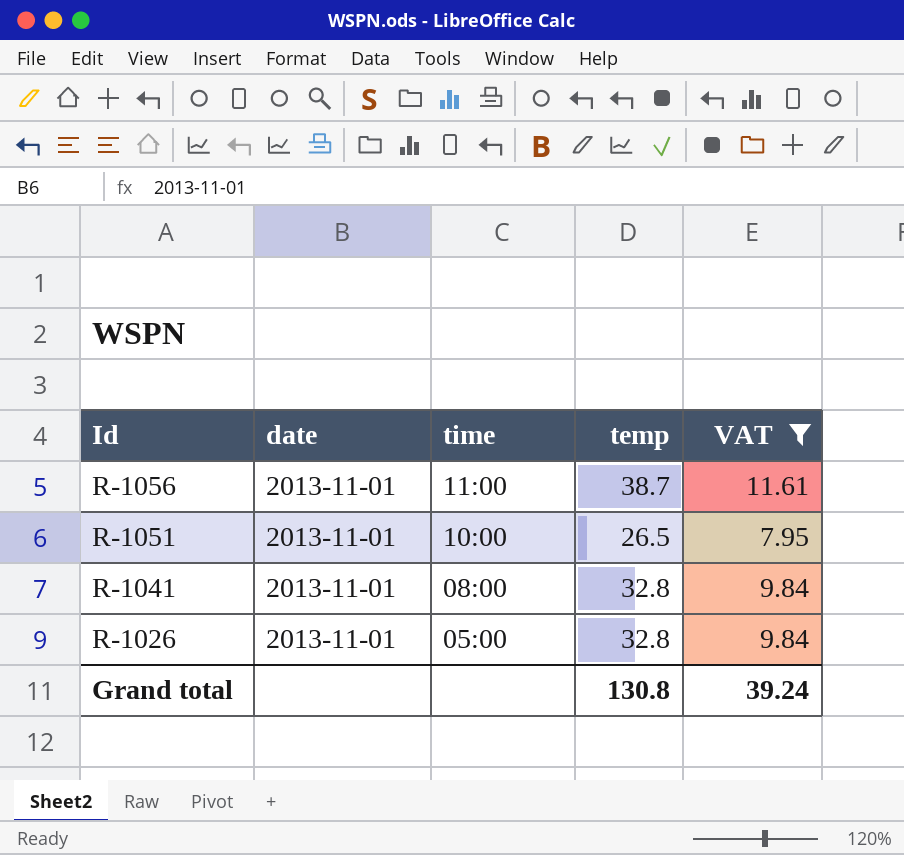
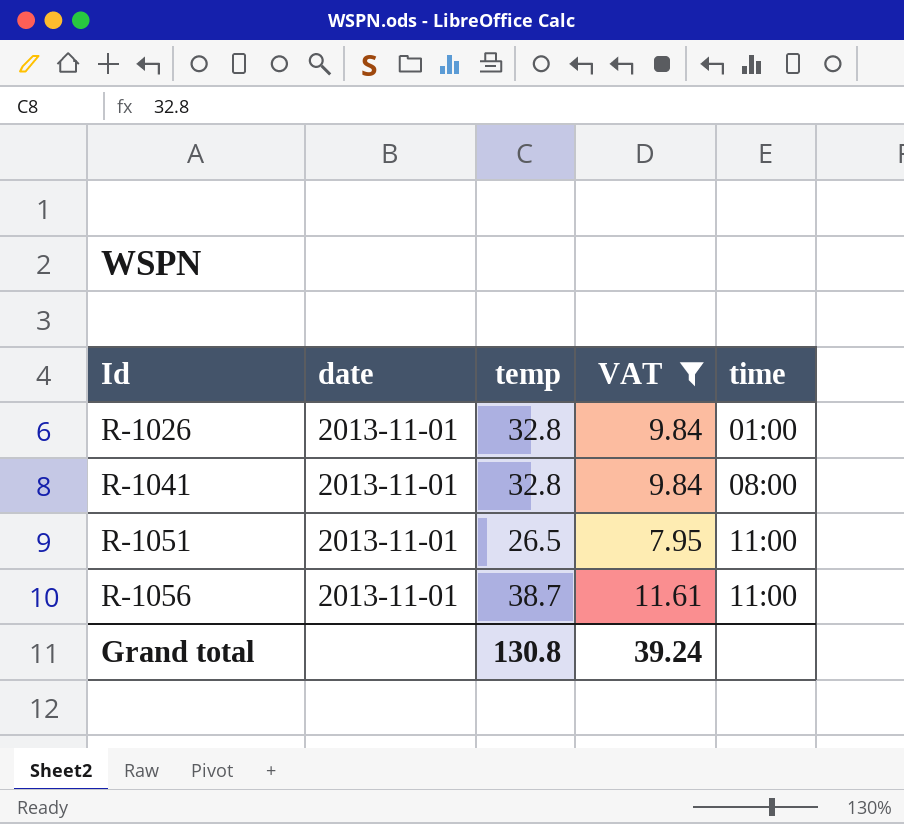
row order: Id descending -> Id ascending
column time | position: 3 -> 5
R-1026 | time: 05:00 -> 01:00
R-1051 | time: 10:00 -> 11:00

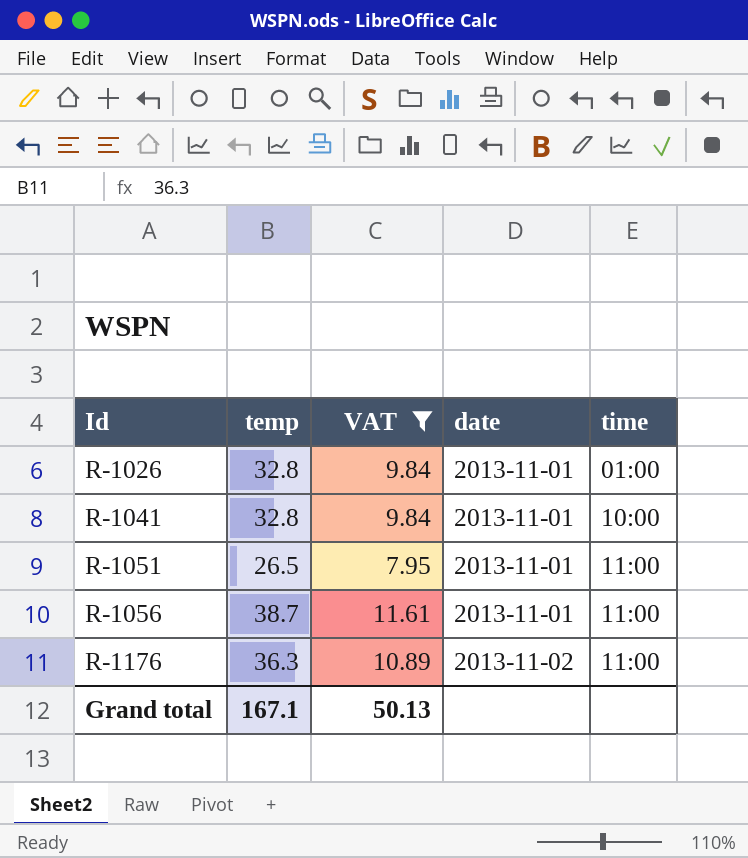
column date | position: 2 -> 4
R-1041 | time: 08:00 -> 10:00
row R-1176: none -> 36.3 | 10.89 | 2013-11-02 | 11:00
Grand total | temp: 130.8 -> 167.1
Grand total | VAT: 39.24 -> 50.13

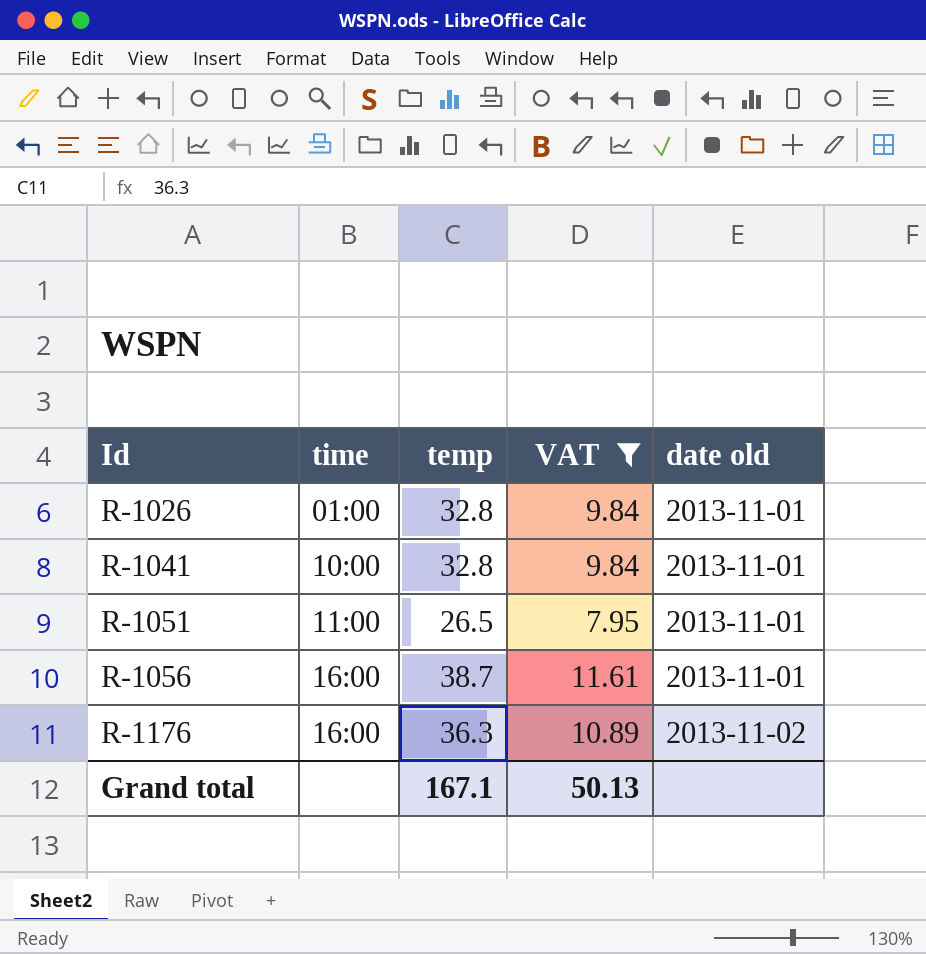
column time | position: 5 -> 2
column name: date -> date old
R-1056 | time: 11:00 -> 16:00
R-1176 | time: 11:00 -> 16:00

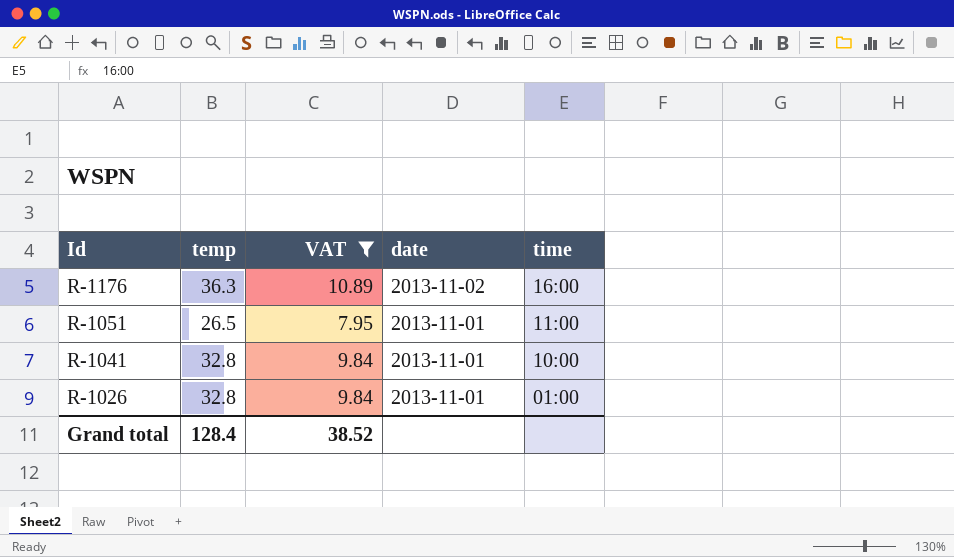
row order: Id ascending -> Id descending
column name: date old -> date
column time | position: 2 -> 5
row R-1056: 16:00 | 38.7 | 11.61 | 2013-11-01 -> none
Grand total | temp: 167.1 -> 128.4
Grand total | VAT: 50.13 -> 38.52

